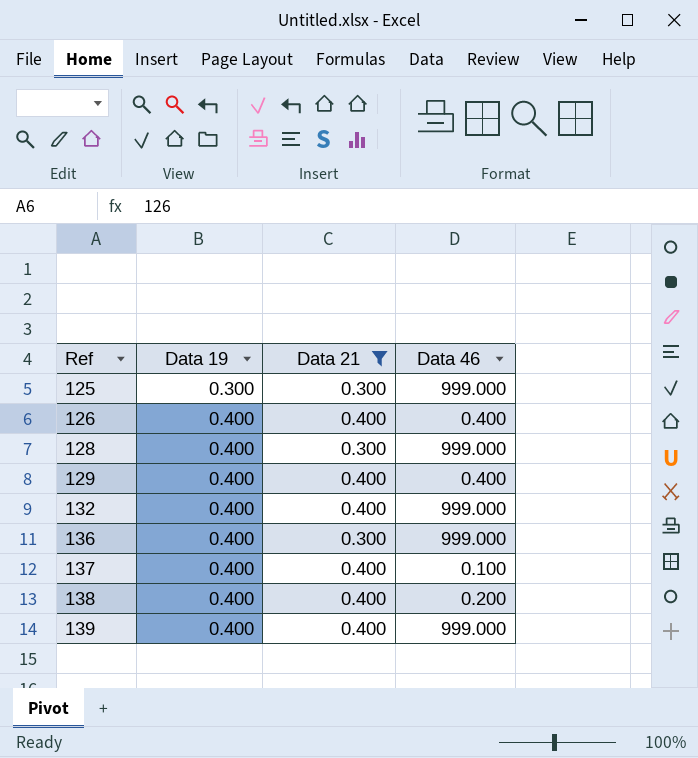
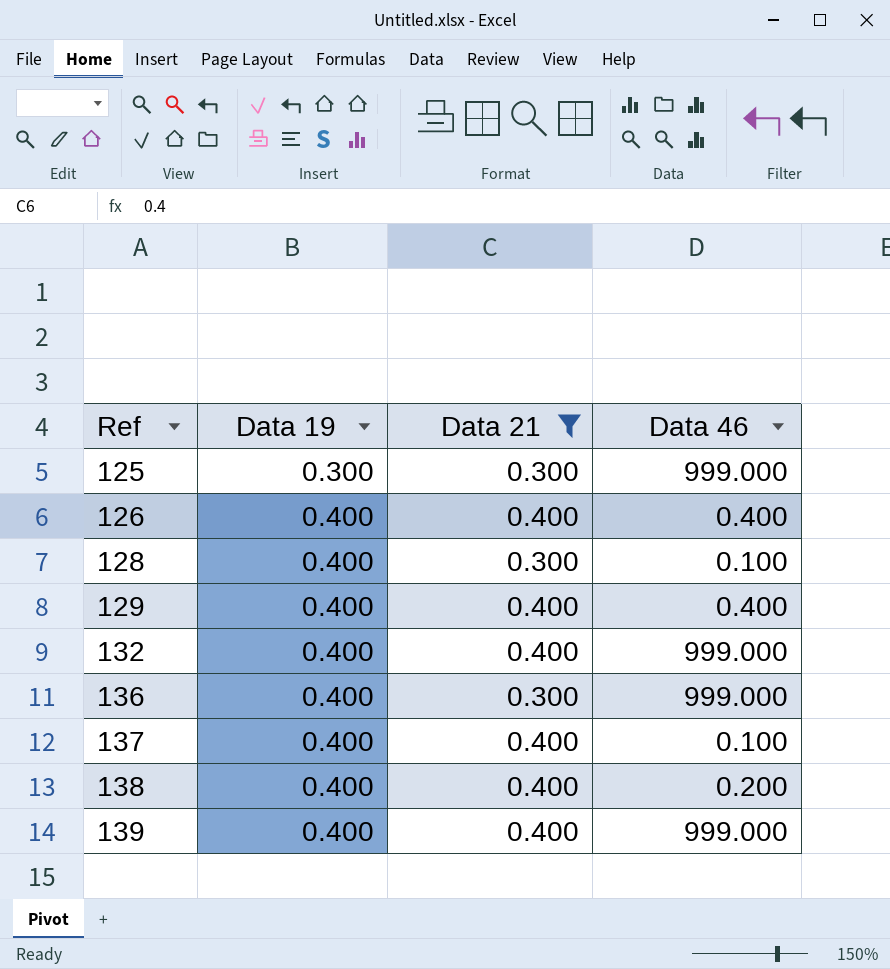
128 | Data 46: 999.000 -> 0.100

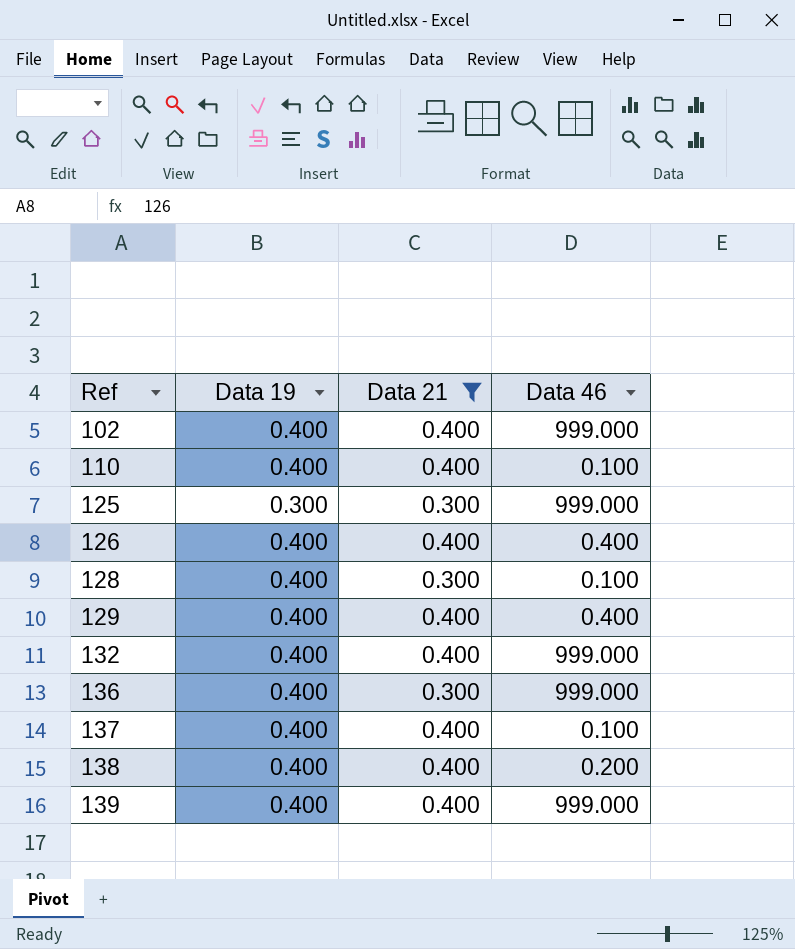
row 102: none -> 0.400 | 0.400 | 999.000
row 110: none -> 0.400 | 0.400 | 0.100

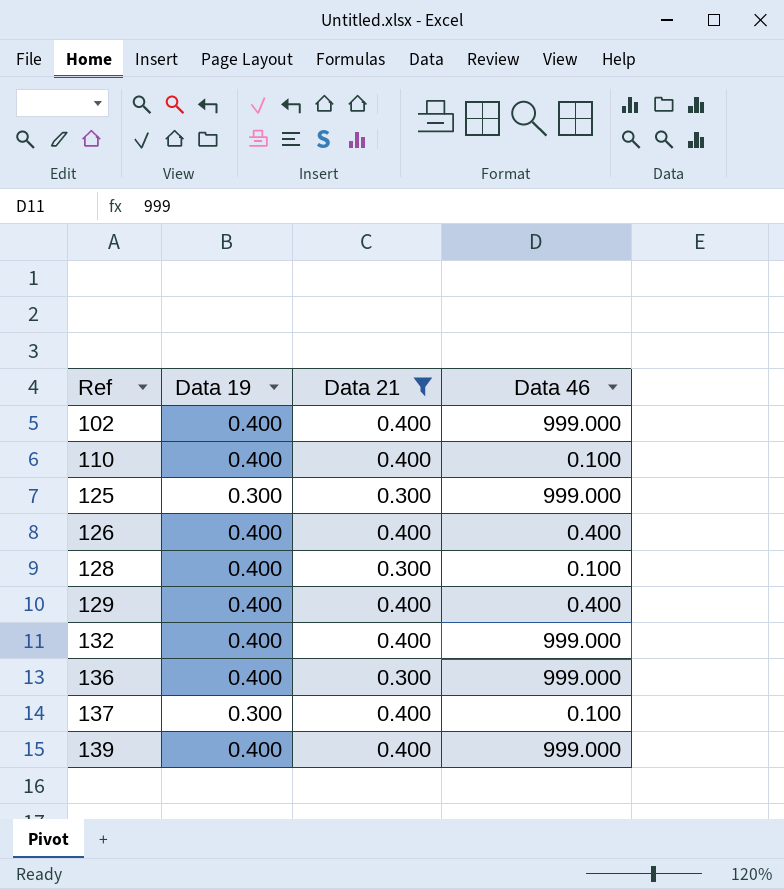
row 138: 0.400 | 0.400 | 0.200 -> none
137 | Data 19: 0.400 -> 0.300

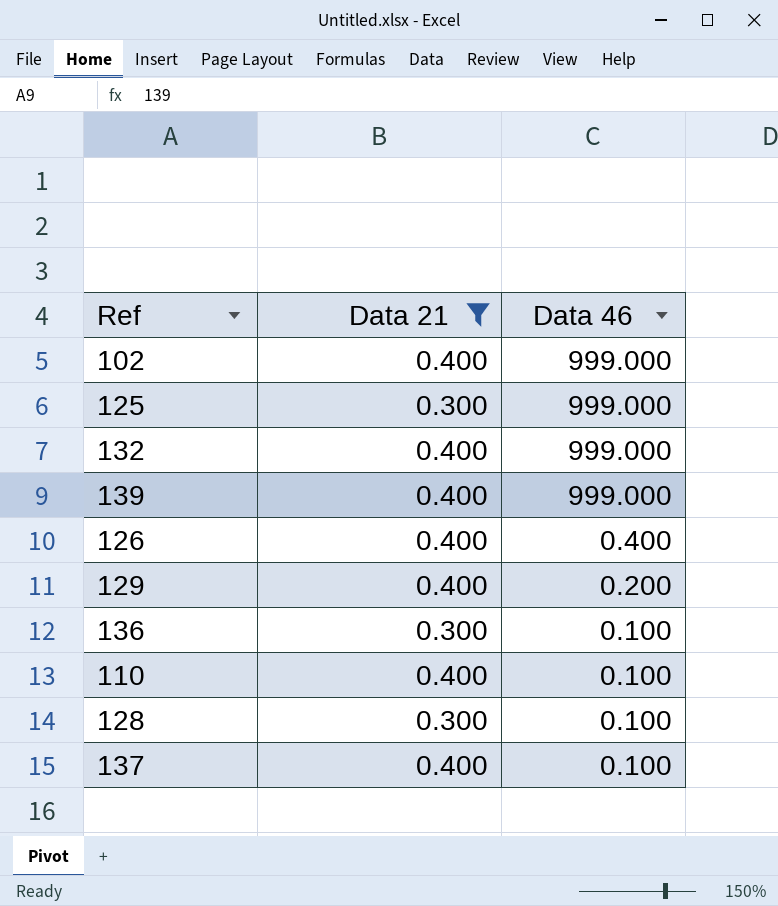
row order: Ref ascending -> Data 46 descending
column Data 19 | position: 2 -> none
129 | Data 46: 0.400 -> 0.200
136 | Data 46: 999.000 -> 0.100

